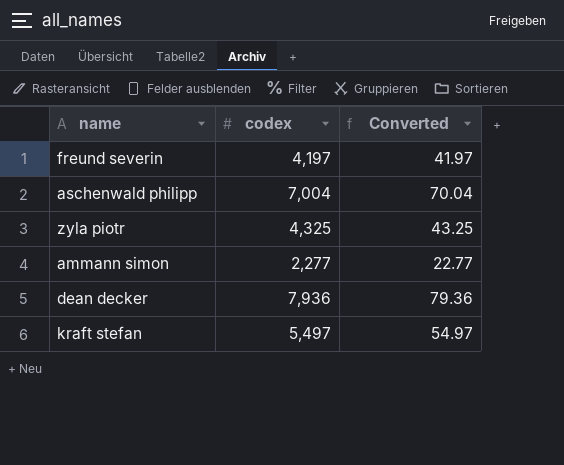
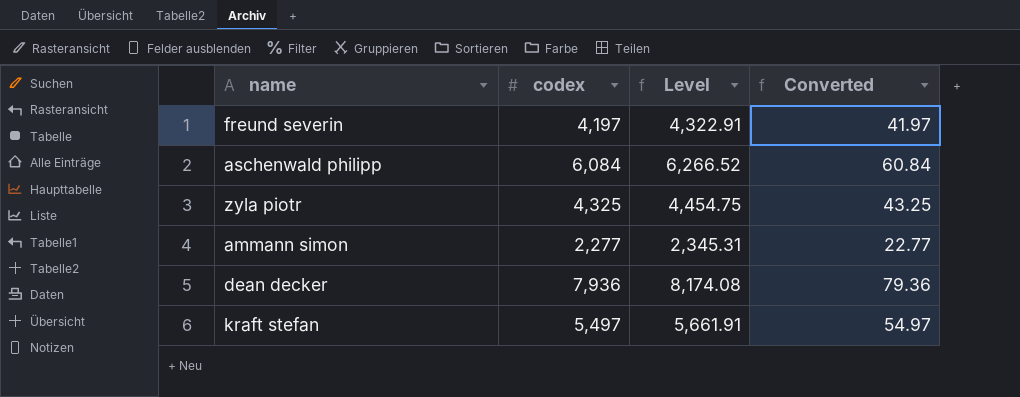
column Level | formula: none -> [codex] * 1.03
aschenwald philipp | codex: 7,004 -> 6,084
aschenwald philipp | Converted: 70.04 -> 60.84

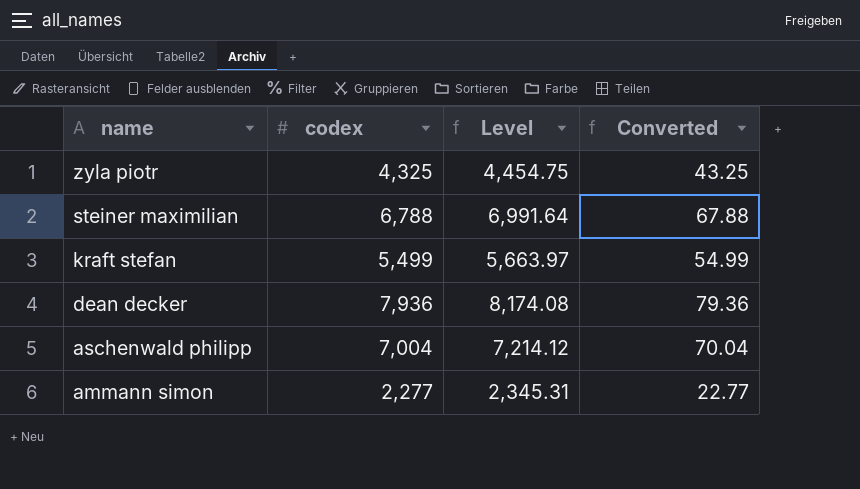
row order: none -> name descending
row freund severin: 4,197 | 4,322.91 | 41.97 -> none
row steiner maximilian: none -> 6,788 | 6,991.64 | 67.88
kraft stefan | codex: 5,497 -> 5,499
kraft stefan | Level: 5,661.91 -> 5,663.97
kraft stefan | Converted: 54.97 -> 54.99
aschenwald philipp | codex: 6,084 -> 7,004
aschenwald philipp | Level: 6,266.52 -> 7,214.12
aschenwald philipp | Converted: 60.84 -> 70.04

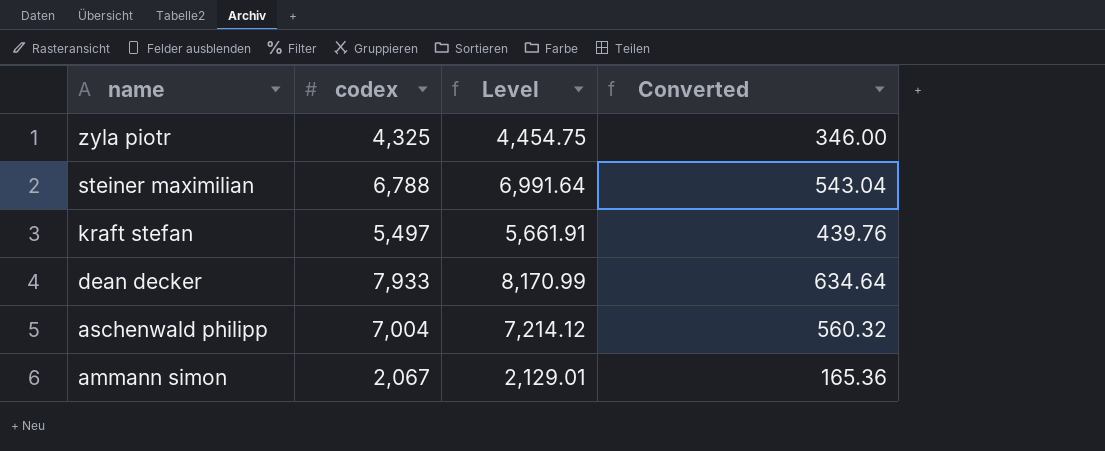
column Converted | formula: [codex] * 0.01 -> [codex] * 0.08
kraft stefan | codex: 5,499 -> 5,497
kraft stefan | Level: 5,663.97 -> 5,661.91
dean decker | codex: 7,936 -> 7,933
dean decker | Level: 8,174.08 -> 8,170.99
ammann simon | codex: 2,277 -> 2,067
ammann simon | Level: 2,345.31 -> 2,129.01

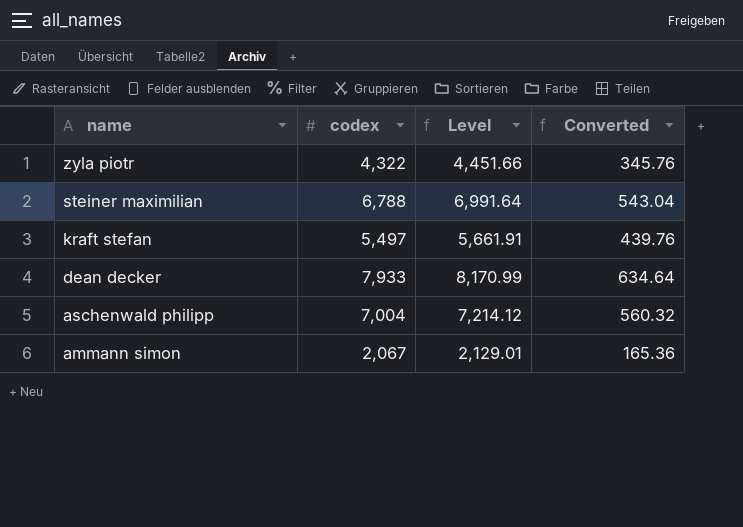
zyla piotr | codex: 4,325 -> 4,322
zyla piotr | Level: 4,454.75 -> 4,451.66
zyla piotr | Converted: 346.00 -> 345.76

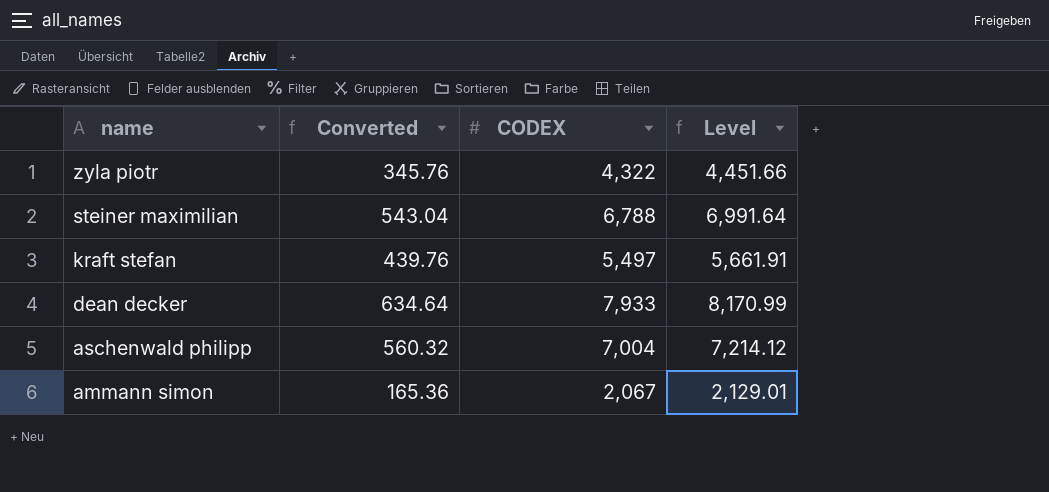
column Converted | position: 4 -> 2
column name: codex -> CODEX

